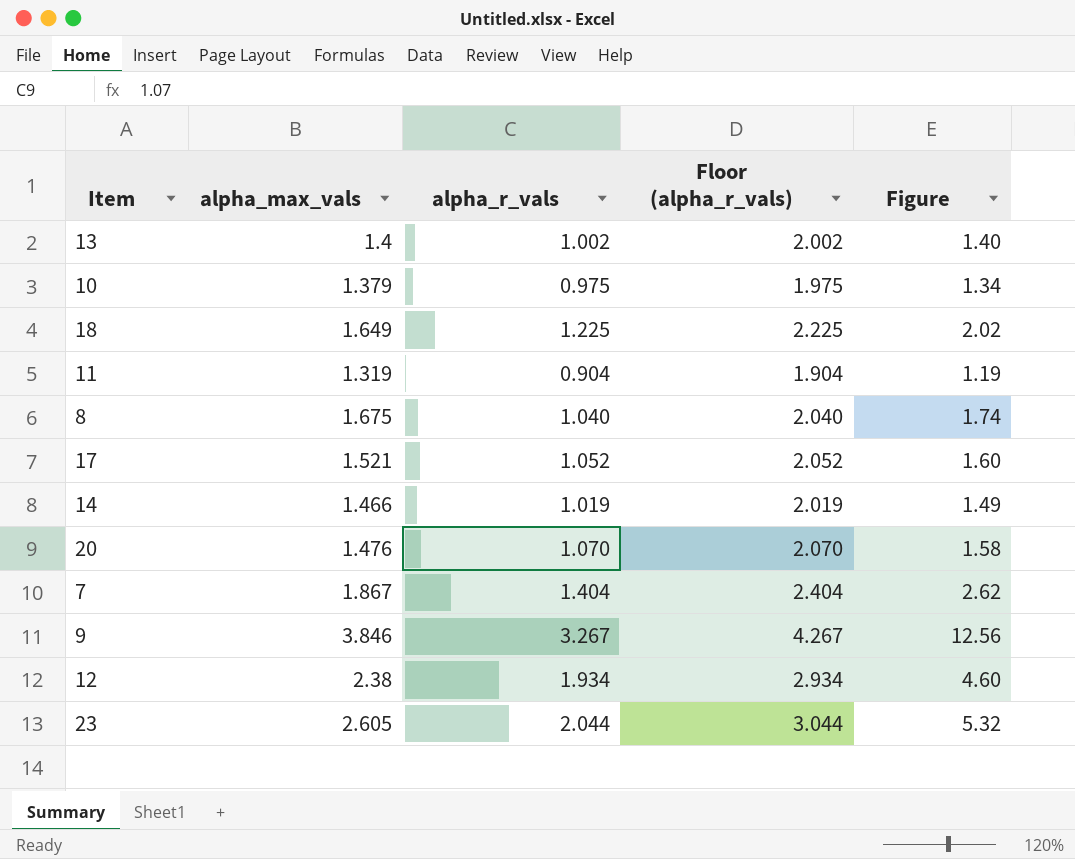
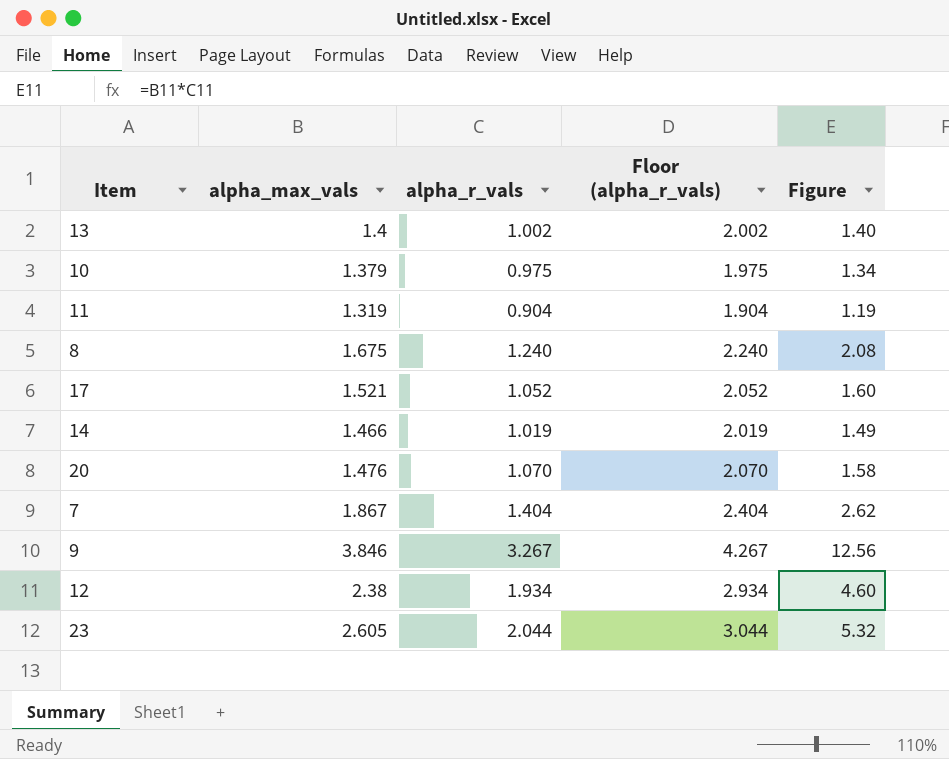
row 18: 1.649 | 1.225 | 2.225 | 2.02 -> none
8 | alpha_r_vals: 1.040 -> 1.240
8 | Floor (alpha_r_vals): 2.040 -> 2.240
8 | Figure: 1.74 -> 2.08

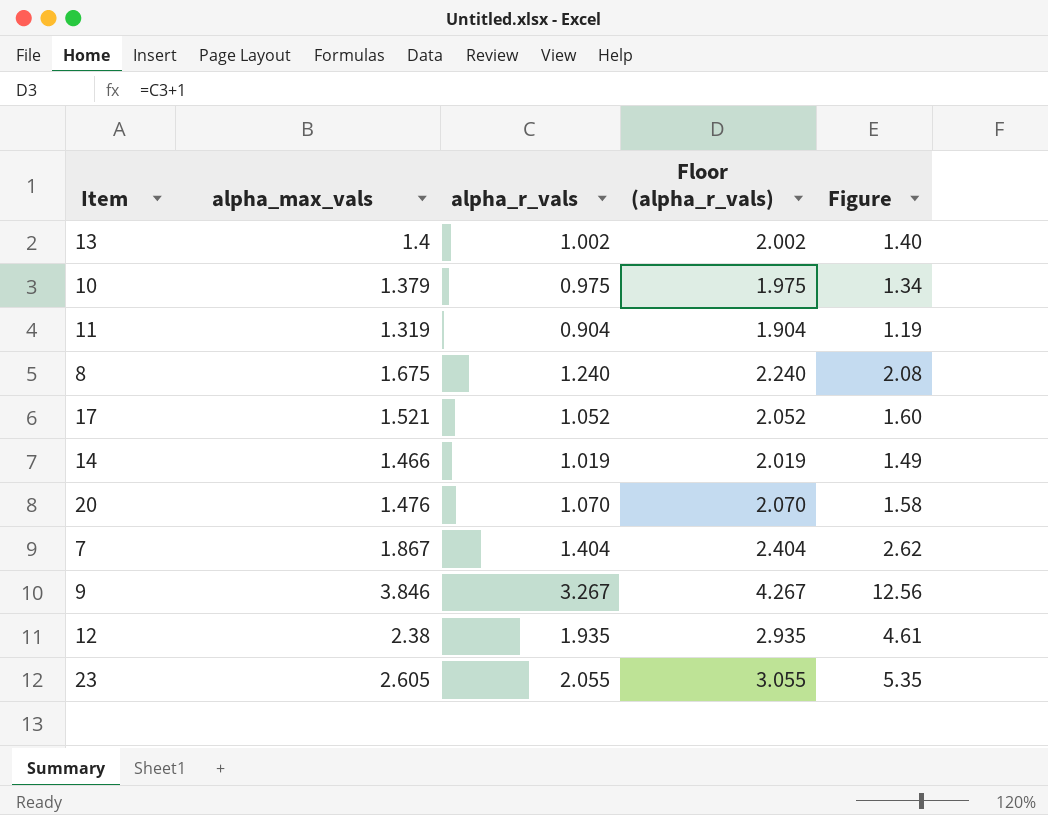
12 | alpha_r_vals: 1.934 -> 1.935
12 | Floor (alpha_r_vals): 2.934 -> 2.935
12 | Figure: 4.60 -> 4.61
23 | alpha_r_vals: 2.044 -> 2.055
23 | Floor (alpha_r_vals): 3.044 -> 3.055
23 | Figure: 5.32 -> 5.35

